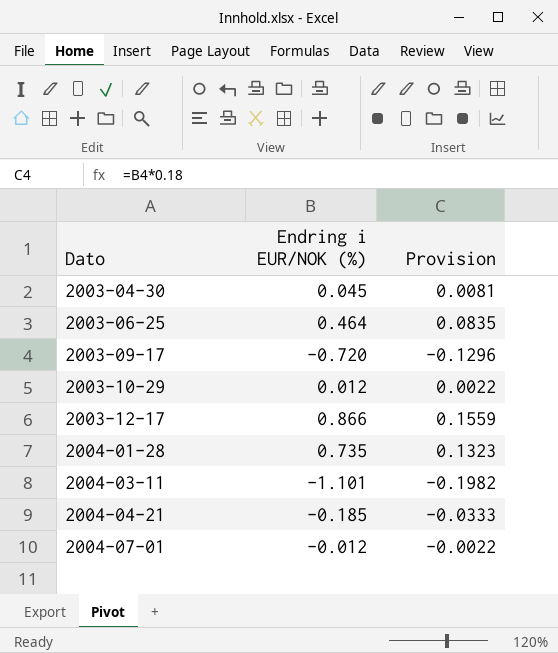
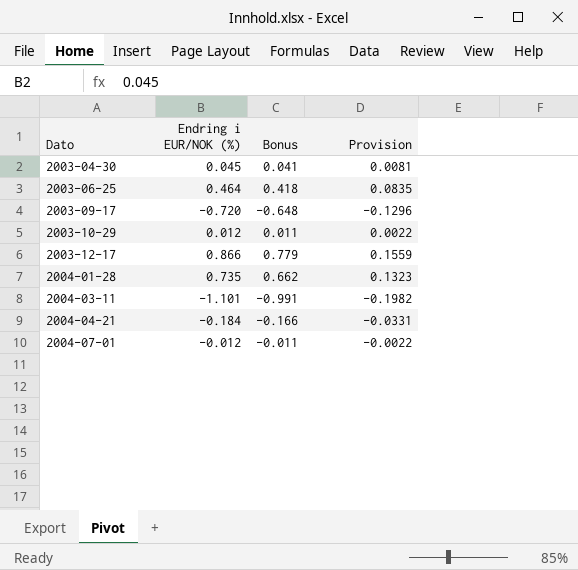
column Bonus | formula: none -> [Endring i EUR/NOK (%)] * 0.9
2004-04-21 | Endring i EUR/NOK (%): -0.185 -> -0.184
2004-04-21 | Provision: -0.0333 -> -0.0331

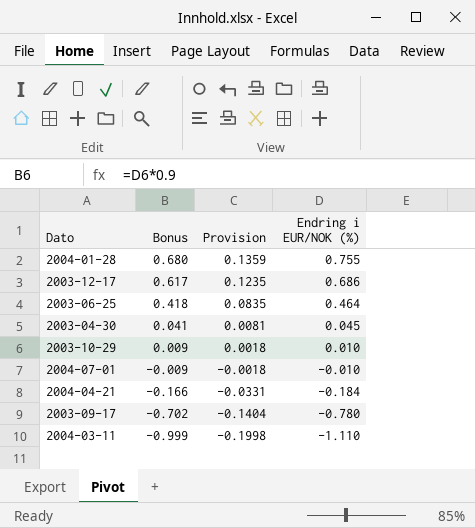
row order: Dato ascending -> Bonus descending
column Endring i EUR/NOK (%) | position: 2 -> 4
2004-01-28 | Bonus: 0.662 -> 0.680
2004-01-28 | Provision: 0.1323 -> 0.1359
2004-01-28 | Endring i EUR/NOK (%): 0.735 -> 0.755
2003-12-17 | Bonus: 0.779 -> 0.617
2003-12-17 | Provision: 0.1559 -> 0.1235
2003-12-17 | Endring i EUR/NOK (%): 0.866 -> 0.686
2003-10-29 | Bonus: 0.011 -> 0.009
2003-10-29 | Provision: 0.0022 -> 0.0018
2003-10-29 | Endring i EUR/NOK (%): 0.012 -> 0.010
2004-07-01 | Bonus: -0.011 -> -0.009
2004-07-01 | Provision: -0.0022 -> -0.0018
2004-07-01 | Endring i EUR/NOK (%): -0.012 -> -0.010
2003-09-17 | Bonus: -0.648 -> -0.702
2003-09-17 | Provision: -0.1296 -> -0.1404
2003-09-17 | Endring i EUR/NOK (%): -0.720 -> -0.780
2004-03-11 | Bonus: -0.991 -> -0.999
2004-03-11 | Provision: -0.1982 -> -0.1998
2004-03-11 | Endring i EUR/NOK (%): -1.101 -> -1.110

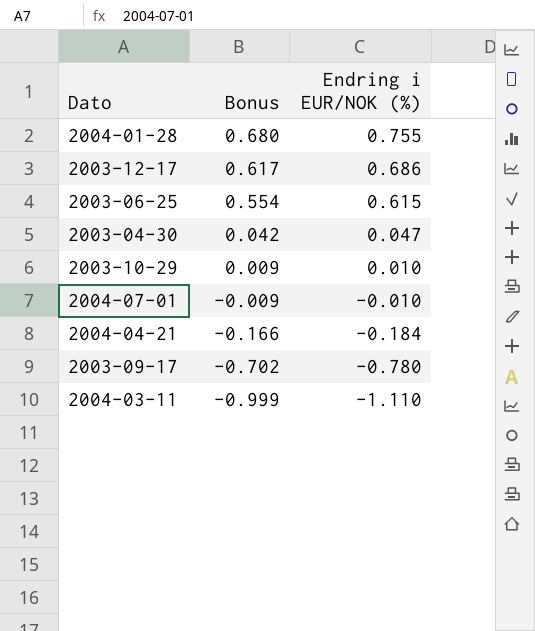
column Provision | formula: [Endring i EUR/NOK (%)] * 0.18 -> none
2003-06-25 | Bonus: 0.418 -> 0.554
2003-06-25 | Endring i EUR/NOK (%): 0.464 -> 0.615
2003-04-30 | Bonus: 0.041 -> 0.042
2003-04-30 | Endring i EUR/NOK (%): 0.045 -> 0.047

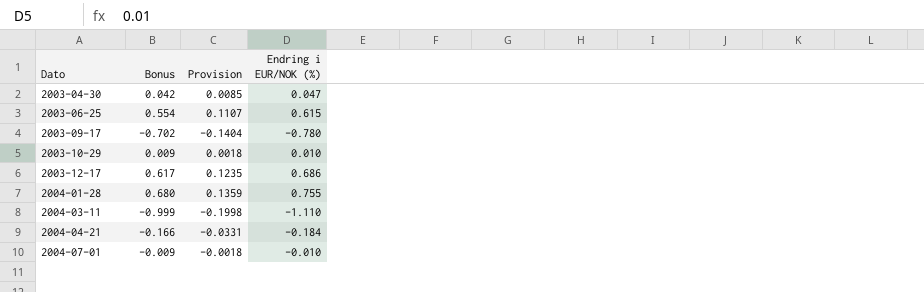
row order: Bonus descending -> Dato ascending
column Provision | formula: none -> [Endring i EUR/NOK (%)] * 0.18

